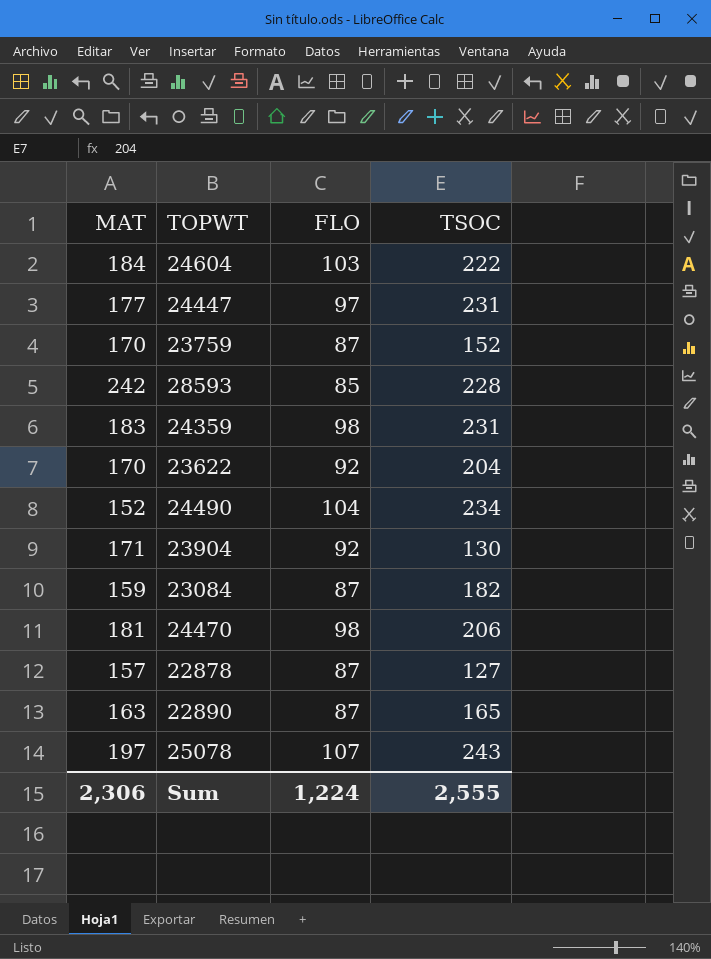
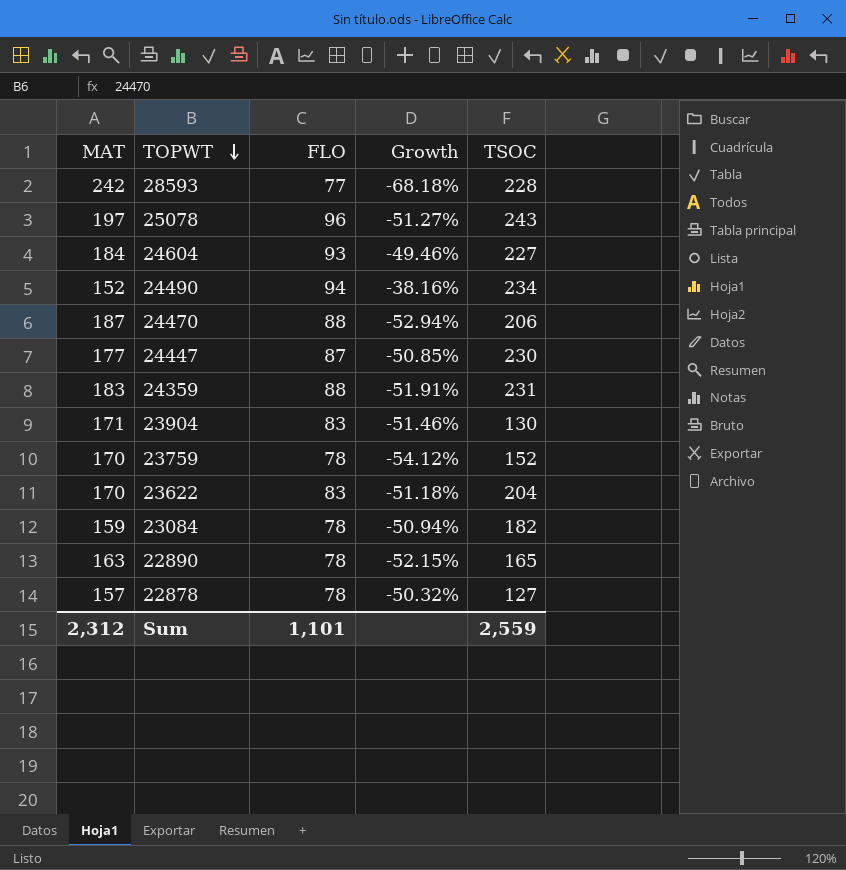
row order: none -> TOPWT descending
column Growth | formula: none -> ([FLO] - [MAT]) / [MAT]
28593 | FLO: 85 -> 77
25078 | FLO: 107 -> 96
24604 | FLO: 103 -> 93
24604 | TSOC: 222 -> 227
24490 | FLO: 104 -> 94
24470 | MAT: 181 -> 187
24470 | FLO: 98 -> 88
24447 | FLO: 97 -> 87
24447 | TSOC: 231 -> 230
24359 | FLO: 98 -> 88
23904 | FLO: 92 -> 83
23759 | FLO: 87 -> 78
23622 | FLO: 92 -> 83
23084 | FLO: 87 -> 78
22890 | FLO: 87 -> 78
22878 | FLO: 87 -> 78
Sum | MAT: 2,306 -> 2,312
Sum | FLO: 1,224 -> 1,101
Sum | TSOC: 2,555 -> 2,559

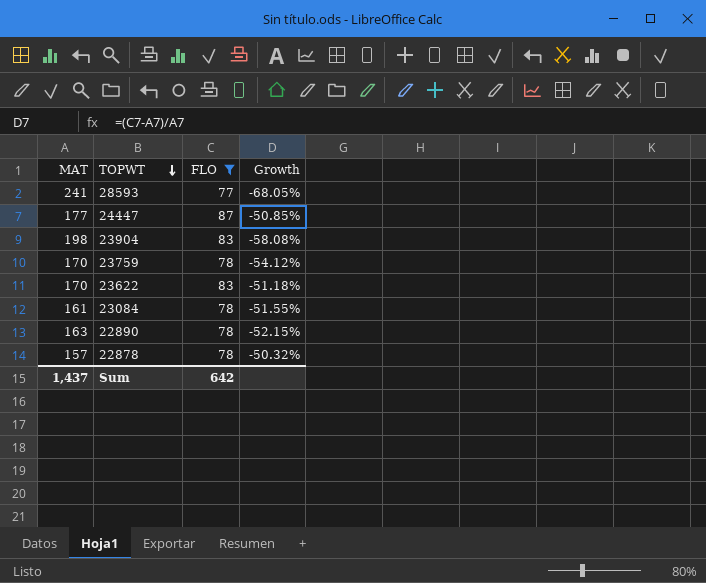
filter: none -> FLO <= 87
column TSOC | position: 5 -> none
28593 | MAT: 242 -> 241
28593 | Growth: -68.18% -> -68.05%
23904 | MAT: 171 -> 198
23904 | Growth: -51.46% -> -58.08%
23084 | MAT: 159 -> 161
23084 | Growth: -50.94% -> -51.55%
Sum | MAT: 2,312 -> 1,437
Sum | FLO: 1,101 -> 642

